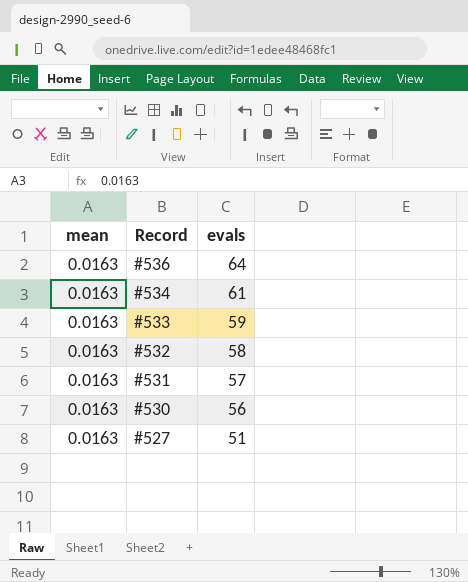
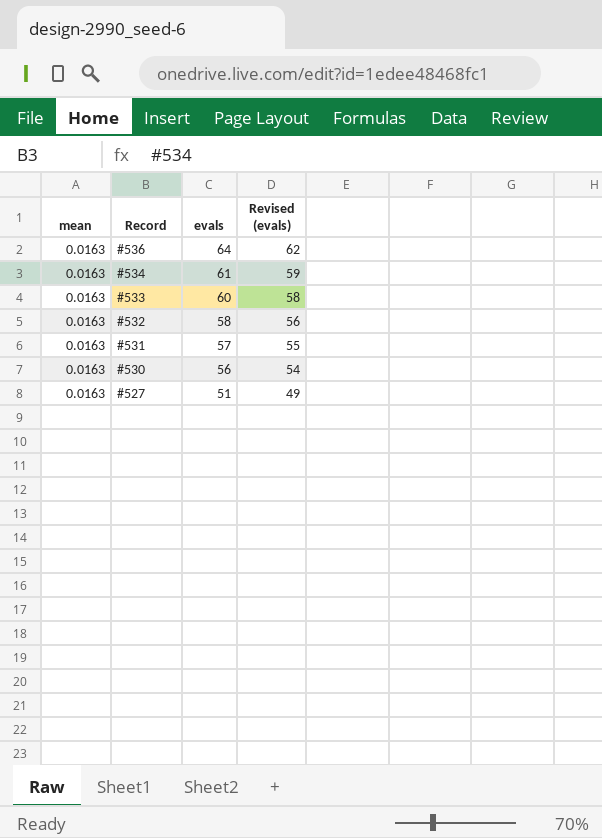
column Revised (evals) | formula: none -> [evals] - 2
#533 | evals: 59 -> 60

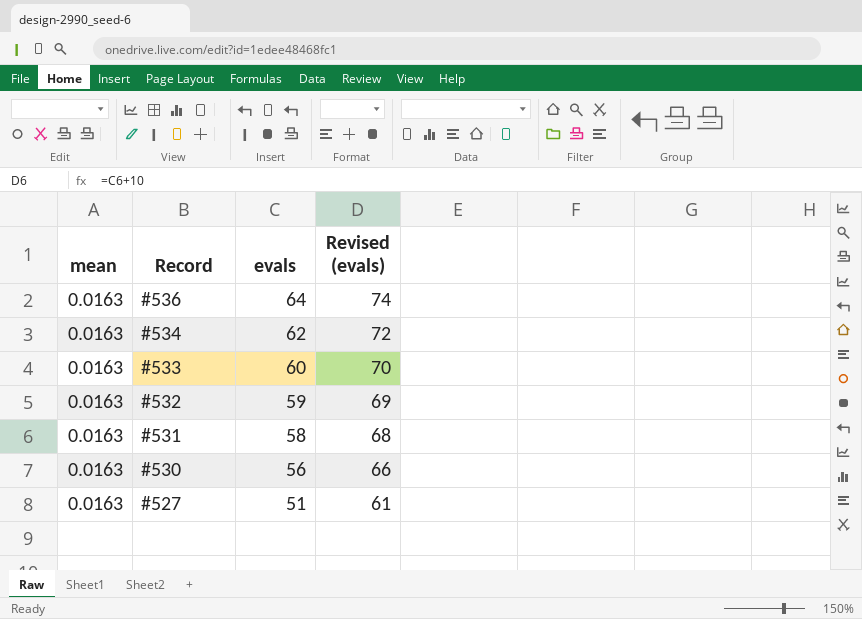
column Revised (evals) | formula: [evals] - 2 -> [evals] + 10
#534 | evals: 61 -> 62
#532 | evals: 58 -> 59
#531 | evals: 57 -> 58

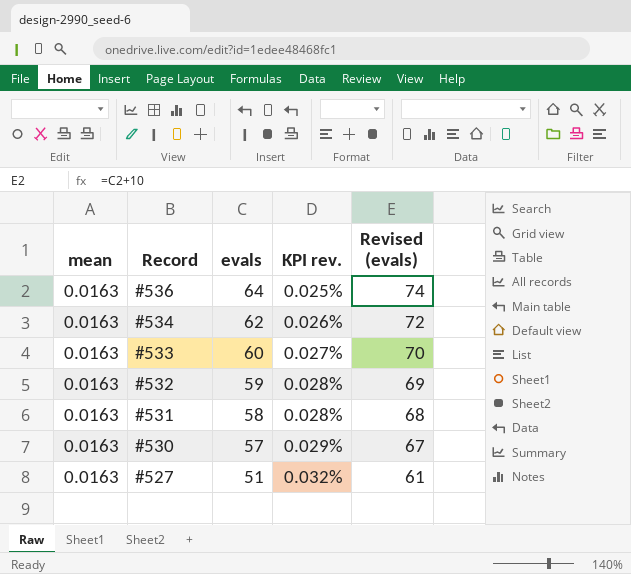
column KPI rev. | formula: none -> [mean] / [evals]
#530 | evals: 56 -> 57
#530 | Revised (evals): 66 -> 67

